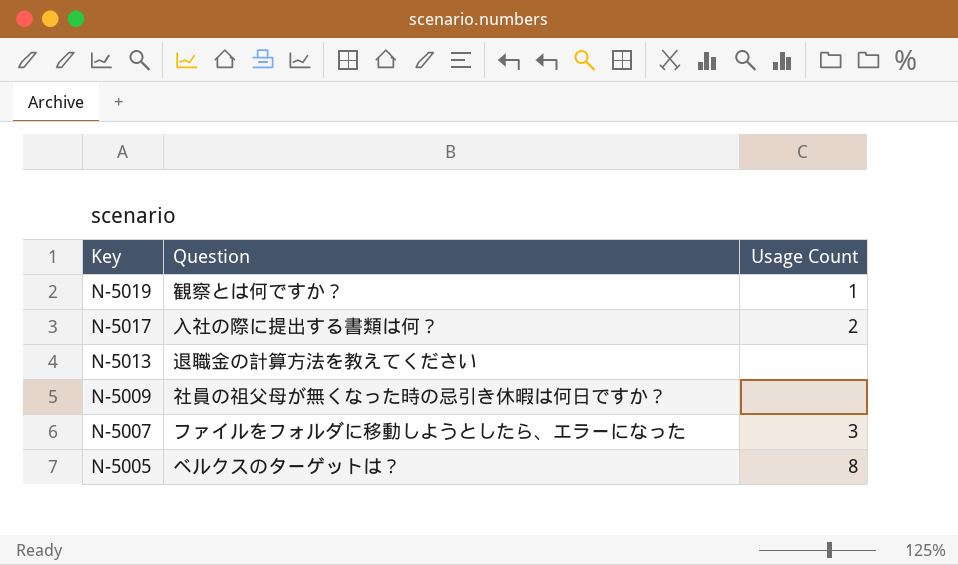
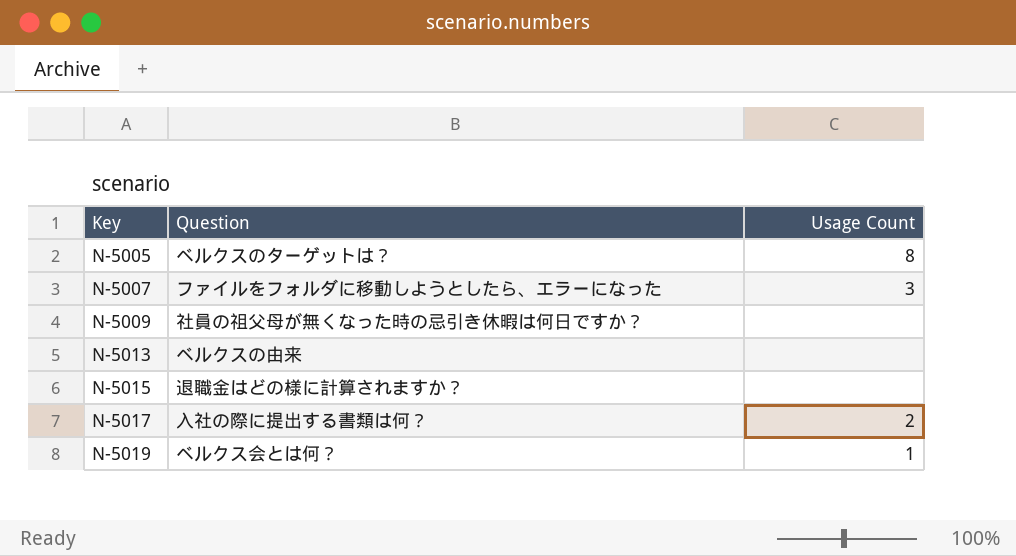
row order: Key descending -> Key ascending
N-5013 | Question: 退職金の計算方法を教えてください -> ベルクスの由来
row N-5015: none -> 退職金はどの様に計算されますか？ | none
N-5019 | Question: 観察とは何ですか？ -> ベルクス会とは何？

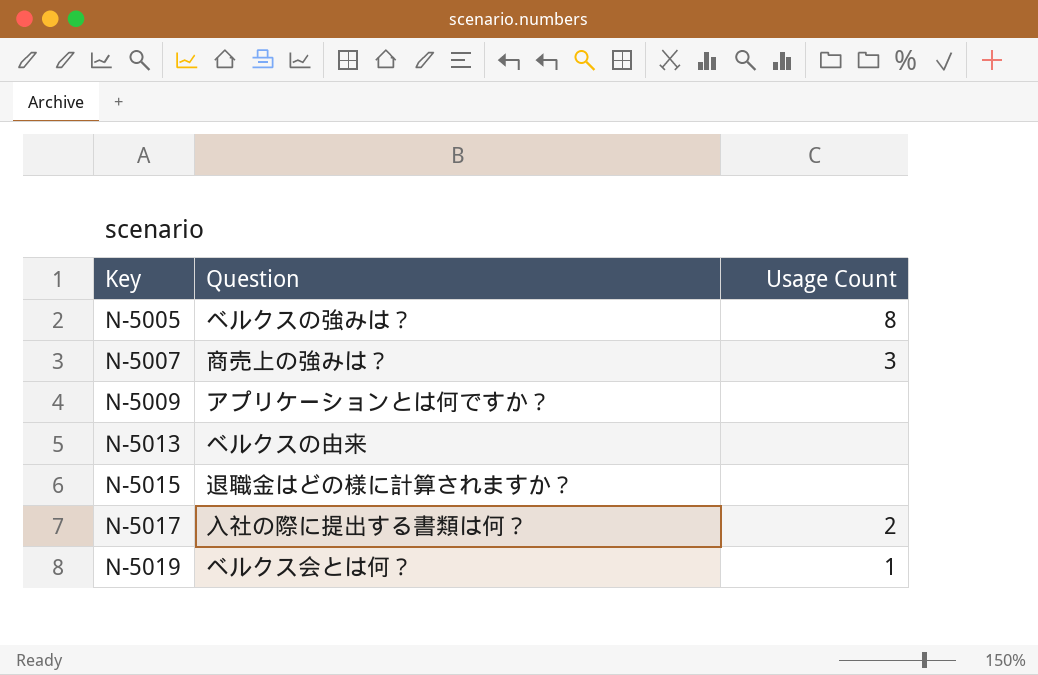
N-5005 | Question: ベルクスのターゲットは？ -> ベルクスの強みは？
N-5007 | Question: ファイルをフォルダに移動しようとしたら、エラーになった -> 商売上の強みは？
N-5009 | Question: 社員の祖父母が無くなった時の忌引き休暇は何日ですか？ -> アプリケーションとは何ですか？

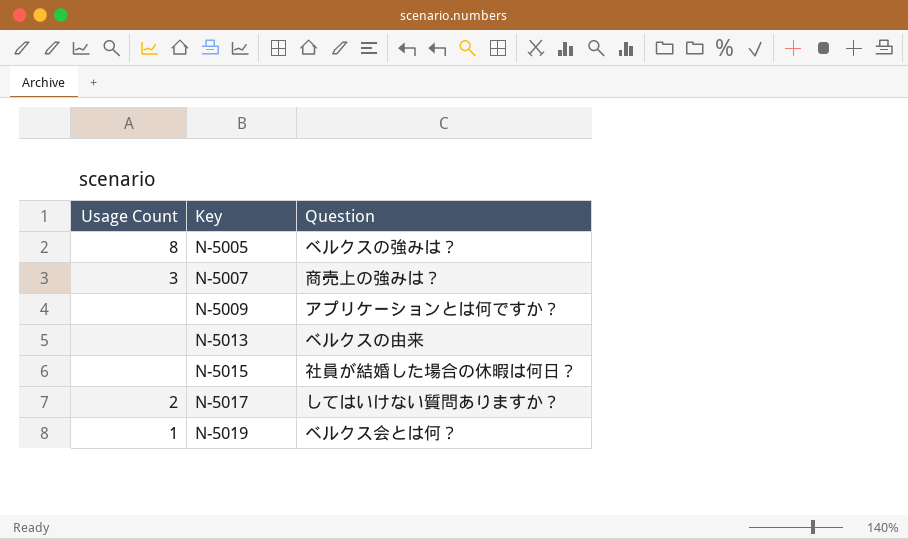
column Usage Count | position: 3 -> 1
N-5015 | Question: 退職金はどの様に計算されますか？ -> 社員が結婚した場合の休暇は何日？
N-5017 | Question: 入社の際に提出する書類は何？ -> してはいけない質問ありますか？

